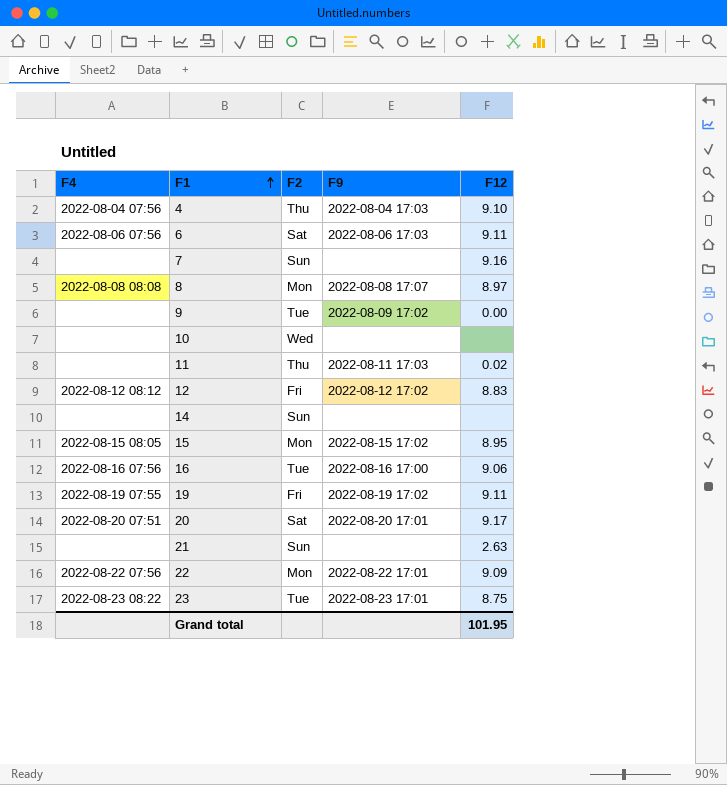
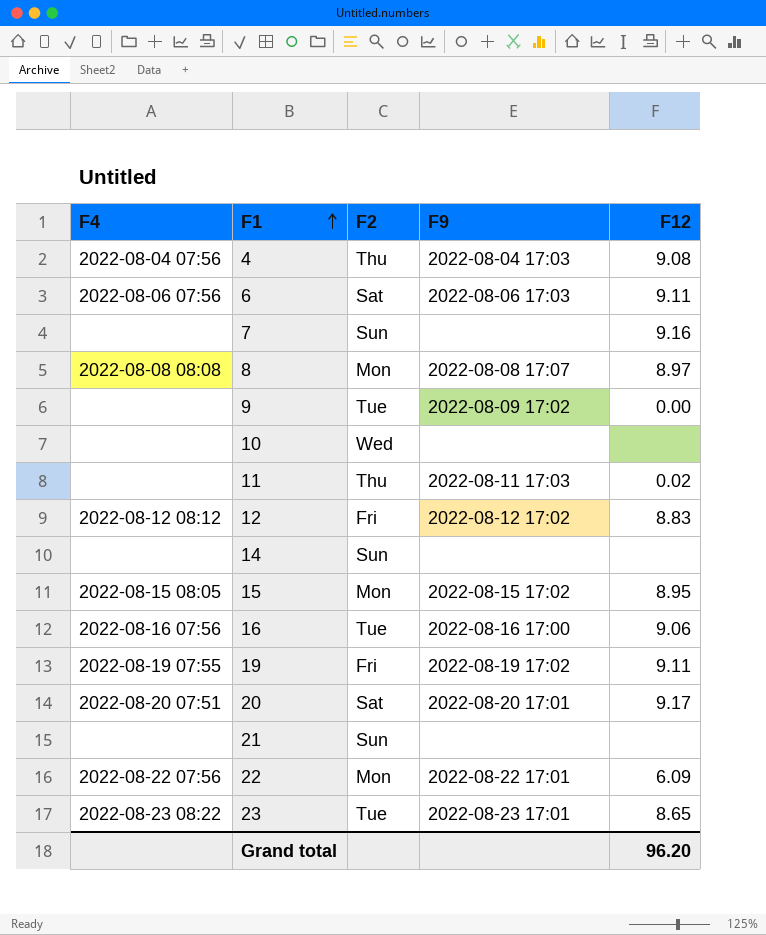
4 | F12: 9.10 -> 9.08
21 | F12: 2.63 -> none
22 | F12: 9.09 -> 6.09
23 | F12: 8.75 -> 8.65
Grand total | F12: 101.95 -> 96.20

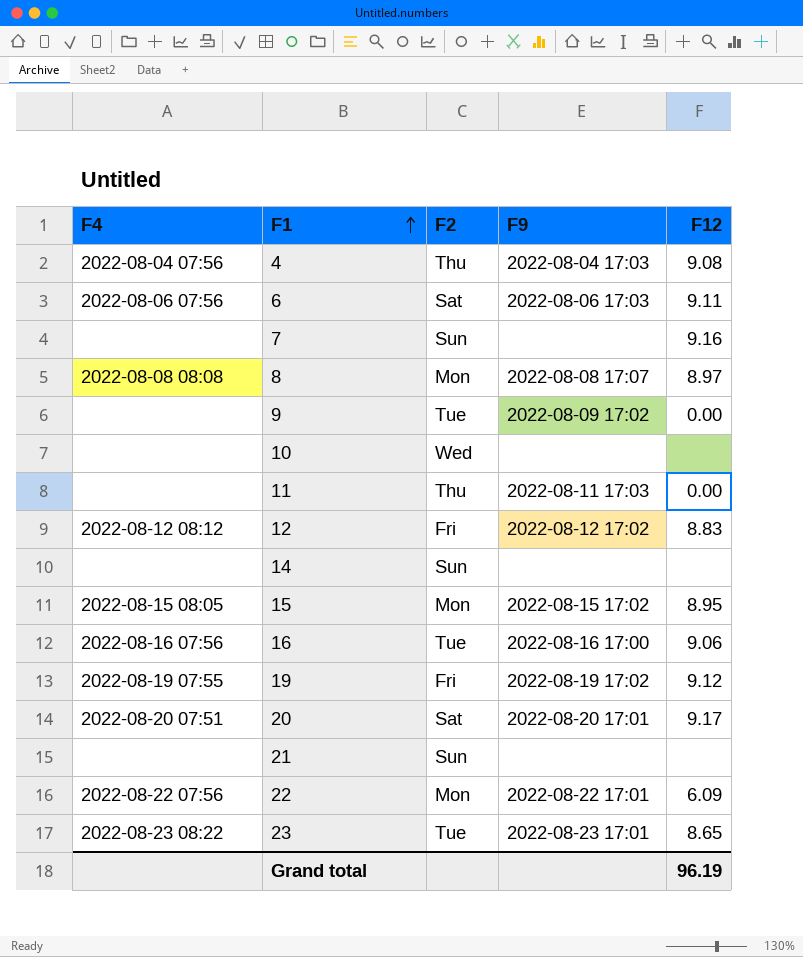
11 | F12: 0.02 -> 0.00
19 | F12: 9.11 -> 9.12
Grand total | F12: 96.20 -> 96.19

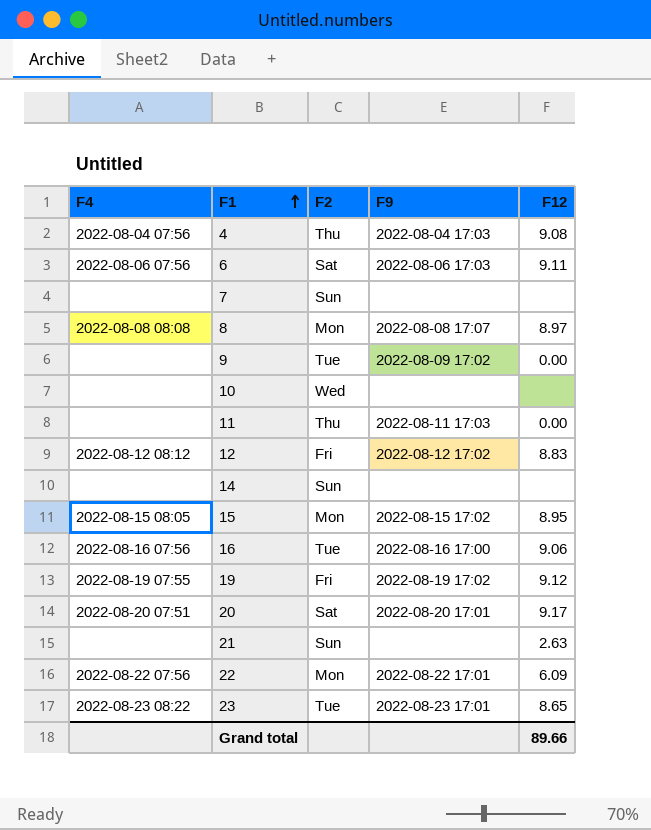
7 | F12: 9.16 -> none
21 | F12: none -> 2.63
Grand total | F12: 96.19 -> 89.66

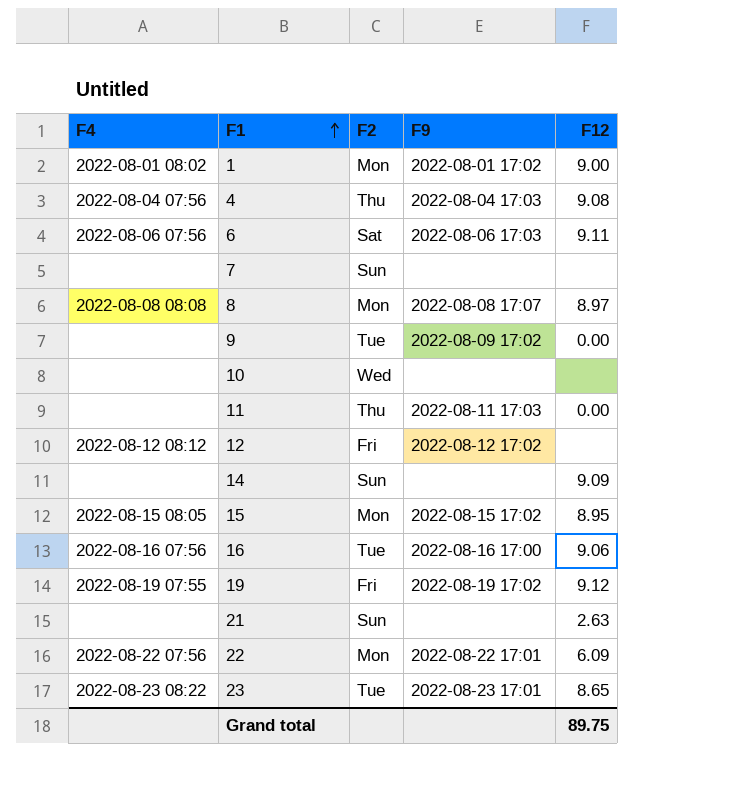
row 20: 2022-08-20 07:51 | Sat | 2022-08-20 17:01 | 9.17 -> none
row 1: none -> 2022-08-01 08:02 | Mon | 2022-08-01 17:02 | 9.00
12 | F12: 8.83 -> none
14 | F12: none -> 9.09
Grand total | F12: 89.66 -> 89.75

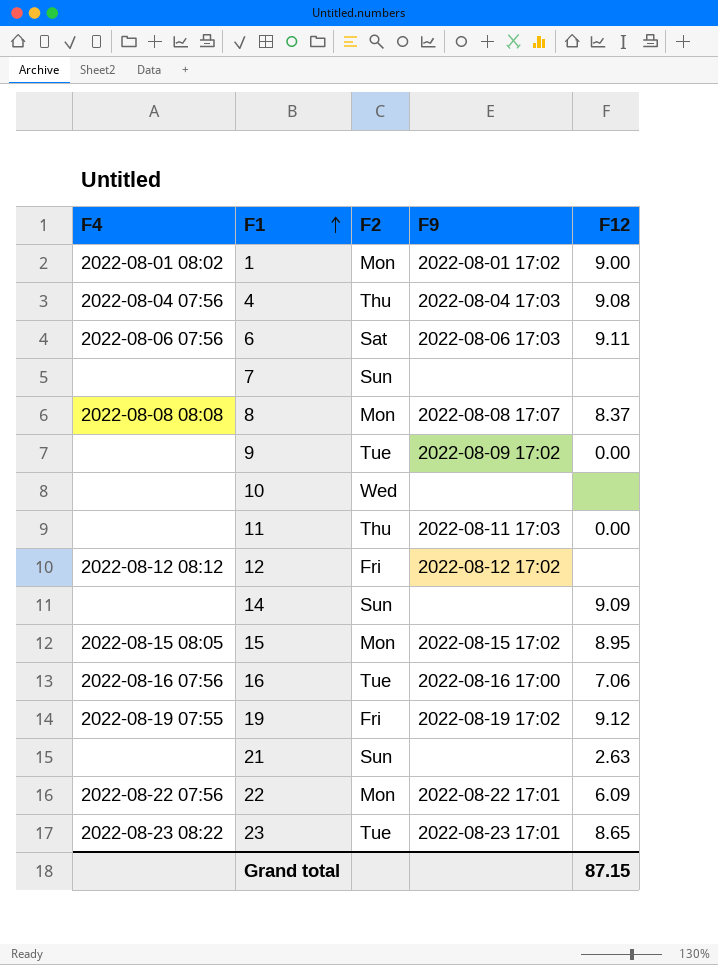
8 | F12: 8.97 -> 8.37
16 | F12: 9.06 -> 7.06
Grand total | F12: 89.75 -> 87.15

